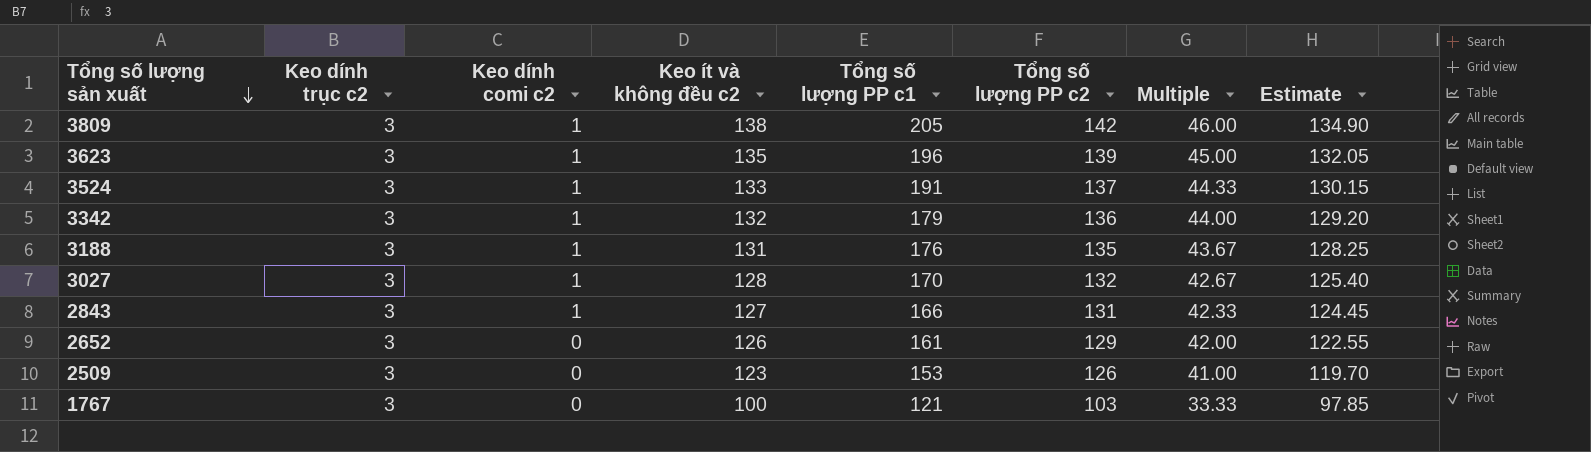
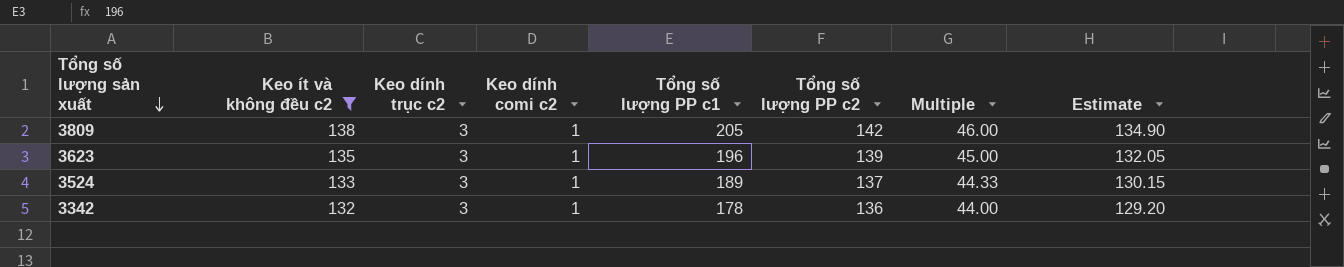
filter: none -> Keo ít và không đều c2 >= 132
column Keo ít và không đều c2 | position: 4 -> 2
3524 | Tổng số lượng PP c1: 191 -> 189
3342 | Tổng số lượng PP c1: 179 -> 178

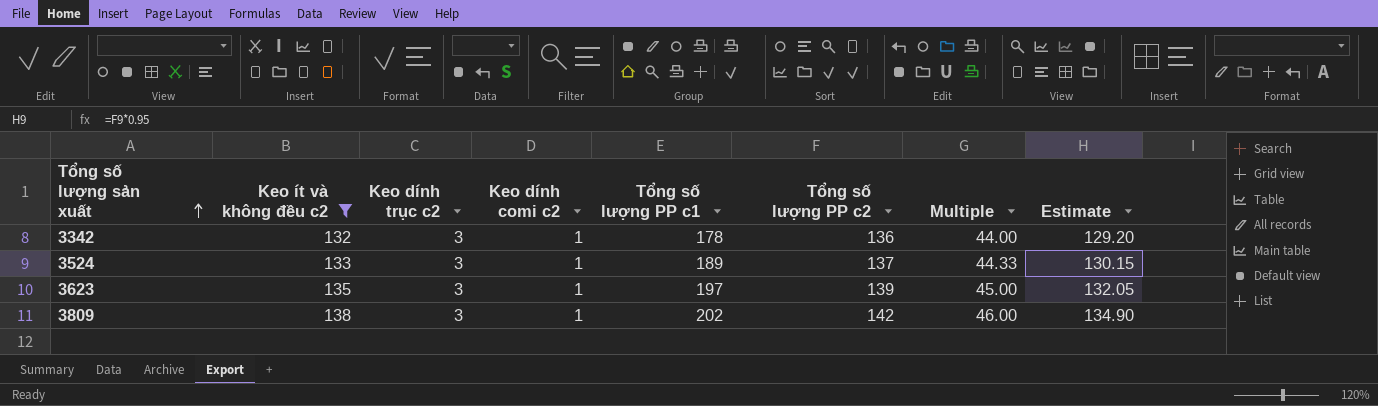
row order: Tổng số lượng sản xuất descending -> Tổng số lượng sản xuất ascending
3623 | Tổng số lượng PP c1: 196 -> 197
3809 | Tổng số lượng PP c1: 205 -> 202

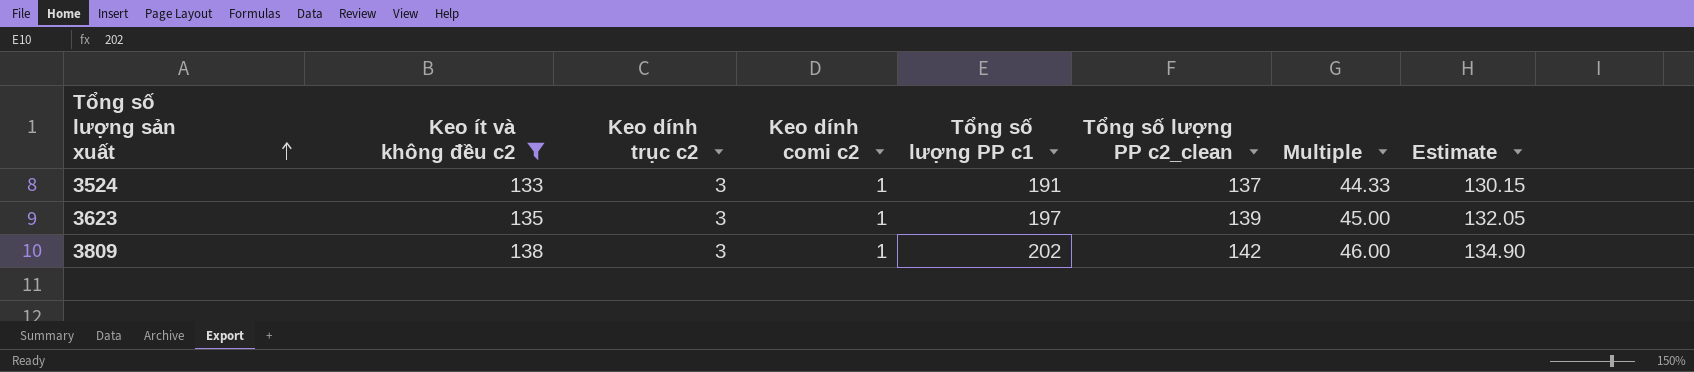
column name: Tổng số lượng PP c2 -> Tổng số lượng PP c2_clean
row 3342: 132 | 3 | 1 | 178 | 136 | 44.00 | 129.20 -> none
3524 | Tổng số lượng PP c1: 189 -> 191

